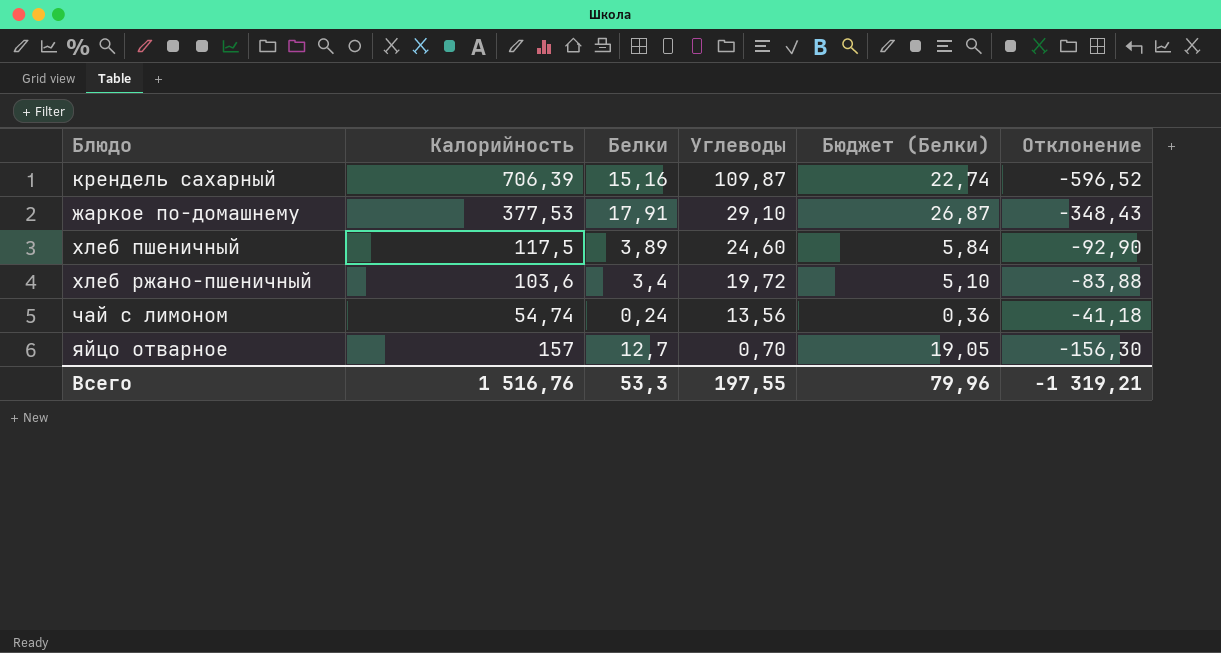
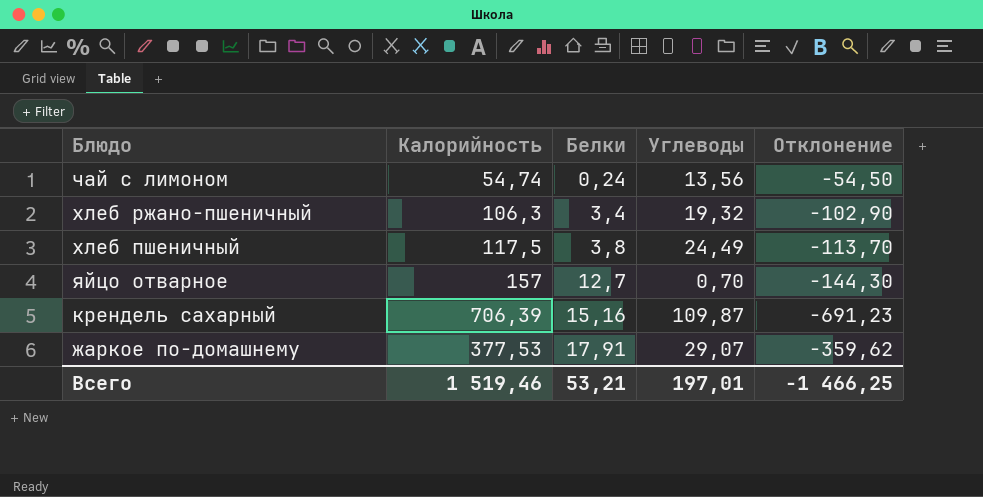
row order: Углеводы descending -> Белки ascending
column Бюджет (Белки) | formula: [Белки] * 1,5 -> none
column Отклонение | formula: [Углеводы] - [Калорийность] -> [Белки] - [Калорийность]
хлеб ржано-пшеничный | Калорийность: 103,6 -> 106,3
хлеб ржано-пшеничный | Углеводы: 19,72 -> 19,32
хлеб пшеничный | Белки: 3,89 -> 3,8
хлеб пшеничный | Углеводы: 24,60 -> 24,49
жаркое по-домашнему | Углеводы: 29,10 -> 29,07
Всего | Калорийность: 1 516,76 -> 1 519,46
Всего | Белки: 53,3 -> 53,21
Всего | Углеводы: 197,55 -> 197,01
Всего | Отклонение: -1 319,21 -> -1 466,25

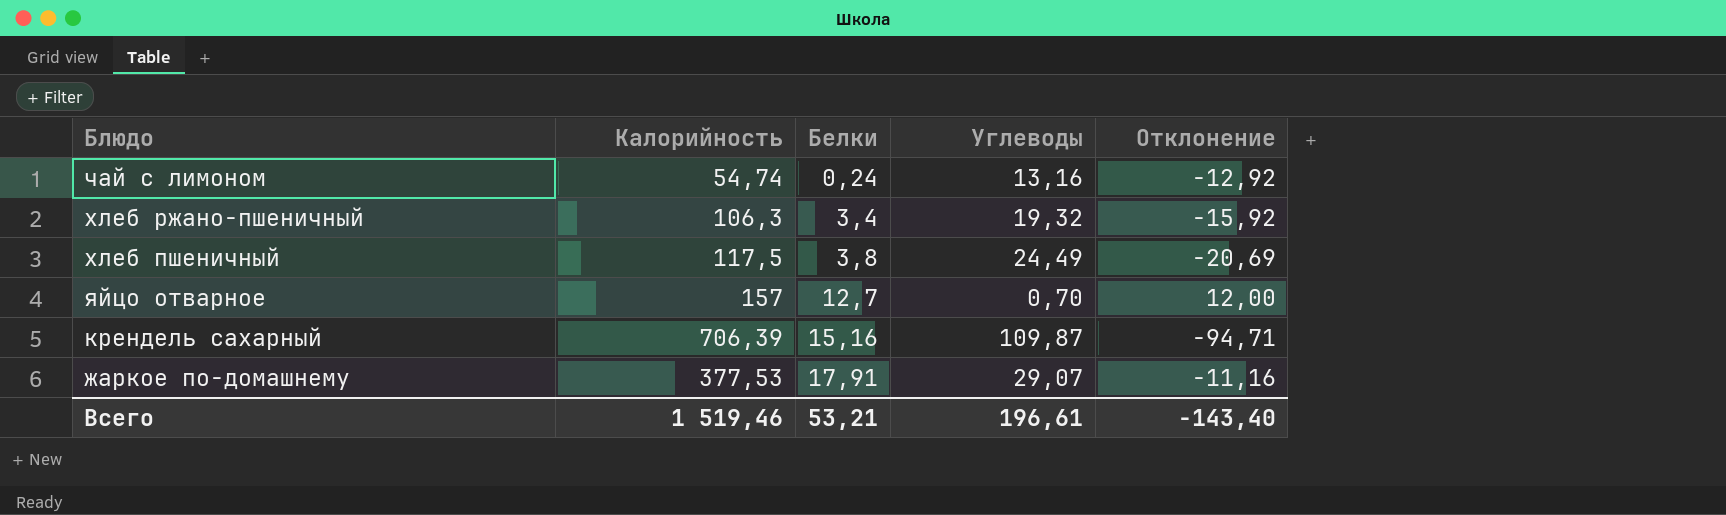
column Отклонение | formula: [Белки] - [Калорийность] -> [Белки] - [Углеводы]
чай с лимоном | Углеводы: 13,56 -> 13,16
Всего | Углеводы: 197,01 -> 196,61
Всего | Отклонение: -1 466,25 -> -143,40

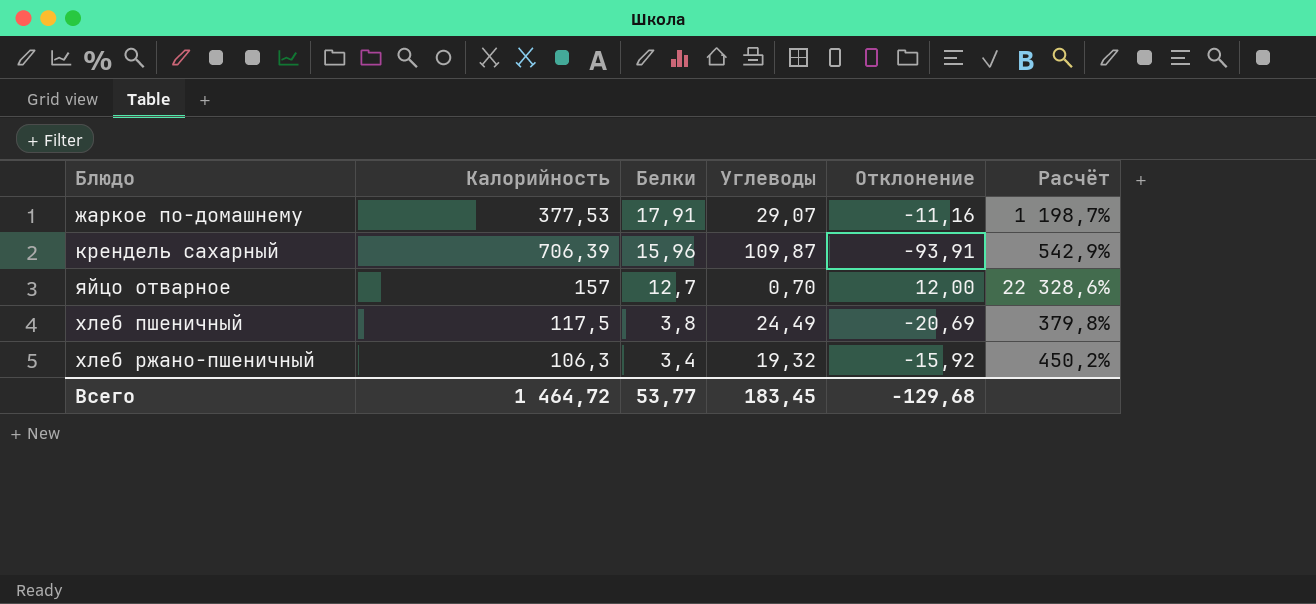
row order: Белки ascending -> Белки descending
column Расчёт | formula: none -> ([Калорийность] - [Углеводы]) / [Углеводы]
row чай с лимоном: 54,74 | 0,24 | 13,16 | -12,92 -> none
крендель сахарный | Белки: 15,16 -> 15,96
крендель сахарный | Отклонение: -94,71 -> -93,91
Всего | Калорийность: 1 519,46 -> 1 464,72
Всего | Белки: 53,21 -> 53,77
Всего | Углеводы: 196,61 -> 183,45
Всего | Отклонение: -143,40 -> -129,68

